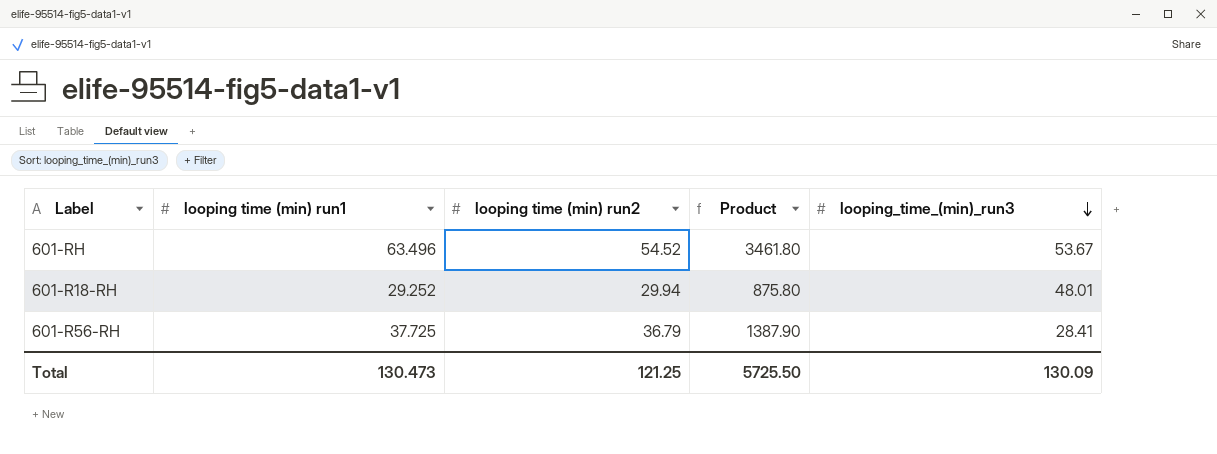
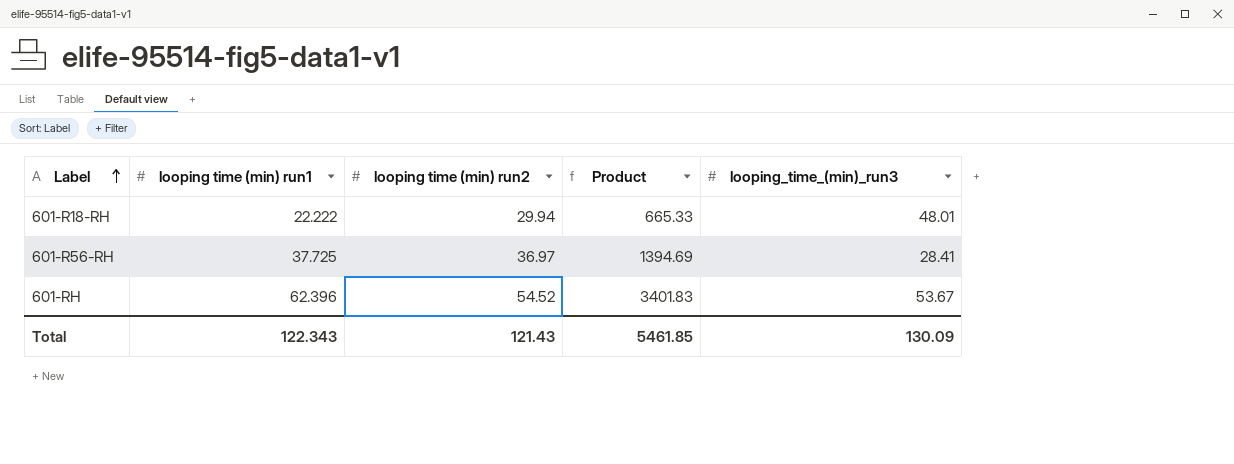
row order: looping_time_(min)_run3 descending -> Label ascending
601-R18-RH | looping time (min) run1: 29.252 -> 22.222
601-R18-RH | Product: 875.80 -> 665.33
601-R56-RH | looping time (min) run2: 36.79 -> 36.97
601-R56-RH | Product: 1387.90 -> 1394.69
601-RH | looping time (min) run1: 63.496 -> 62.396
601-RH | Product: 3461.80 -> 3401.83
Total | looping time (min) run1: 130.473 -> 122.343
Total | looping time (min) run2: 121.25 -> 121.43
Total | Product: 5725.50 -> 5461.85

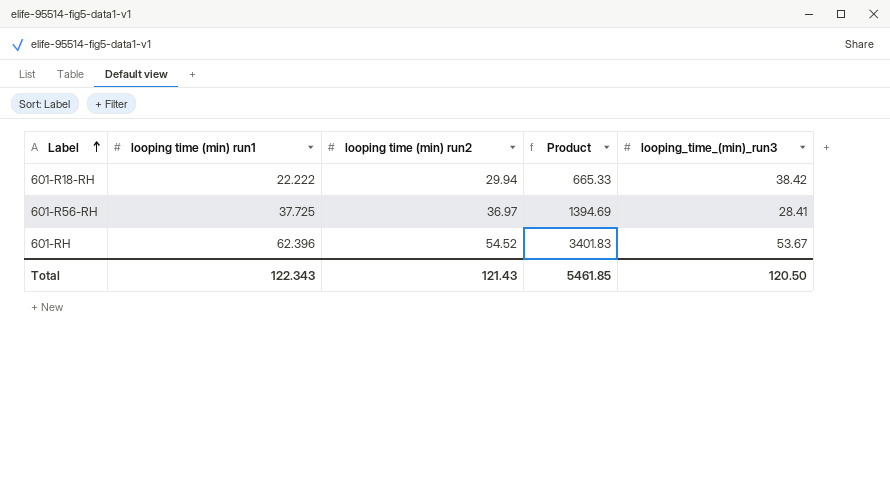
601-R18-RH | looping_time_(min)_run3: 48.01 -> 38.42
Total | looping_time_(min)_run3: 130.09 -> 120.50

